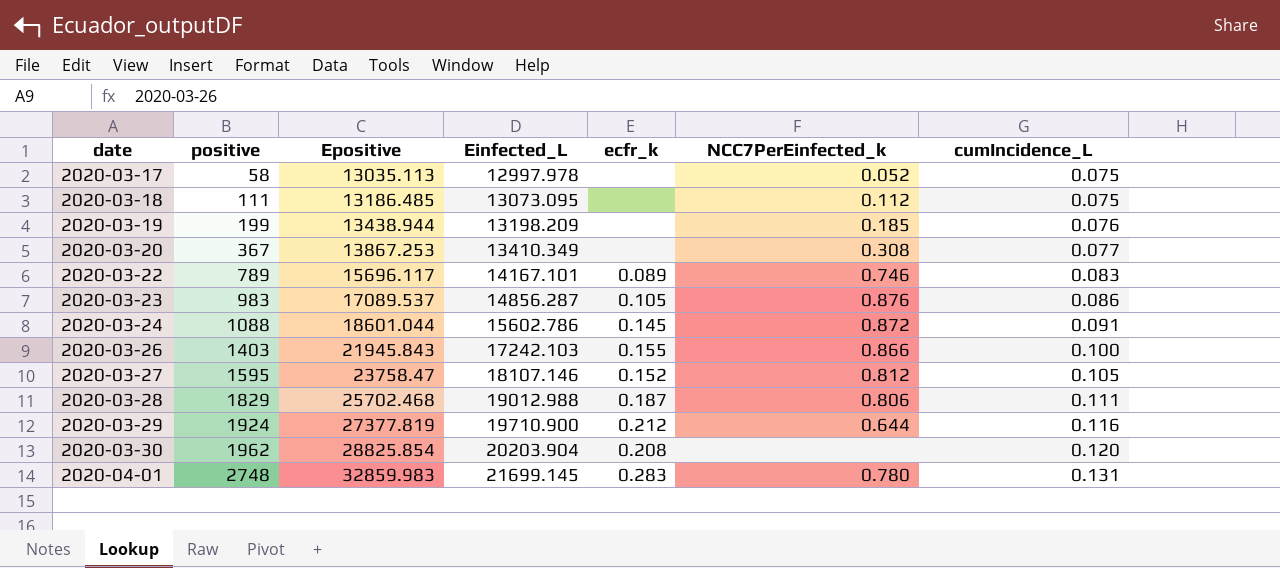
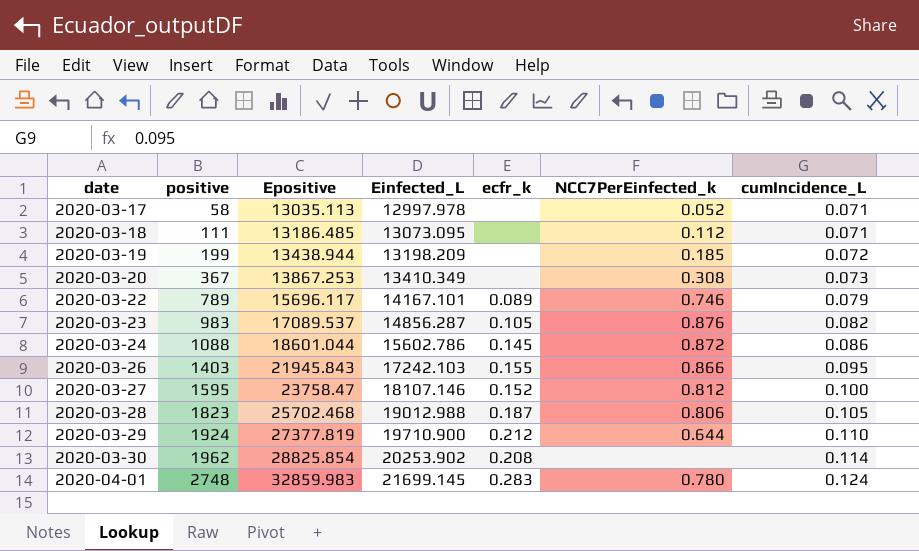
2020-03-17 | cumIncidence_L: 0.075 -> 0.071
2020-03-18 | cumIncidence_L: 0.075 -> 0.071
2020-03-19 | cumIncidence_L: 0.076 -> 0.072
2020-03-20 | cumIncidence_L: 0.077 -> 0.073
2020-03-22 | cumIncidence_L: 0.083 -> 0.079
2020-03-23 | cumIncidence_L: 0.086 -> 0.082
2020-03-24 | cumIncidence_L: 0.091 -> 0.086
2020-03-26 | cumIncidence_L: 0.100 -> 0.095
2020-03-27 | cumIncidence_L: 0.105 -> 0.100
2020-03-28 | positive: 1829 -> 1823
2020-03-28 | cumIncidence_L: 0.111 -> 0.105
2020-03-29 | cumIncidence_L: 0.116 -> 0.110
2020-03-30 | Einfected_L: 20203.904 -> 20253.902
2020-03-30 | cumIncidence_L: 0.120 -> 0.114
2020-04-01 | cumIncidence_L: 0.131 -> 0.124

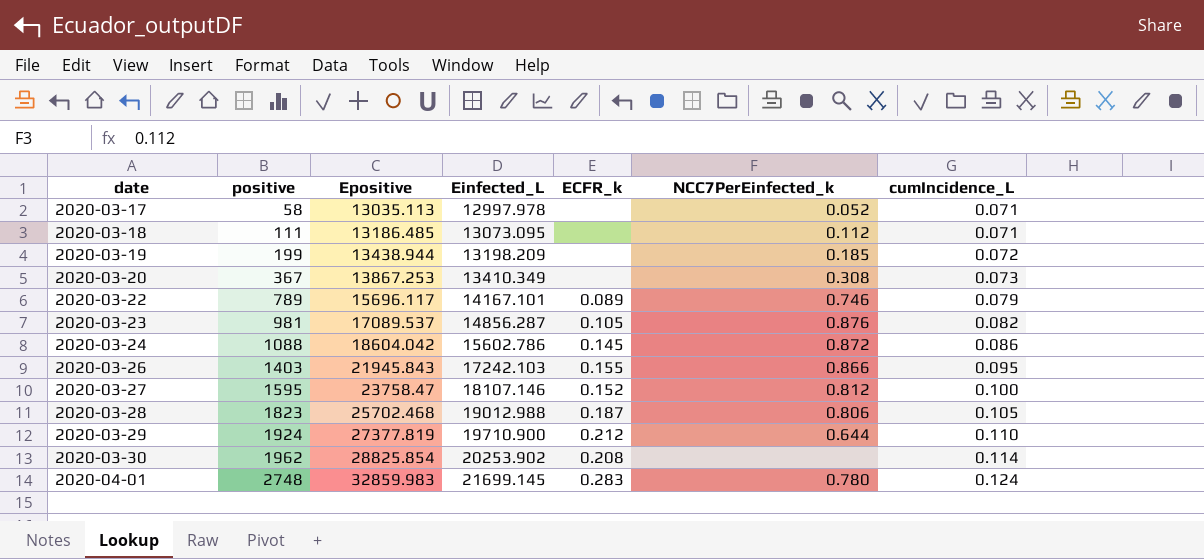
column name: ecfr_k -> ECFR_k
2020-03-23 | positive: 983 -> 981
2020-03-24 | Epositive: 18601.044 -> 18604.042

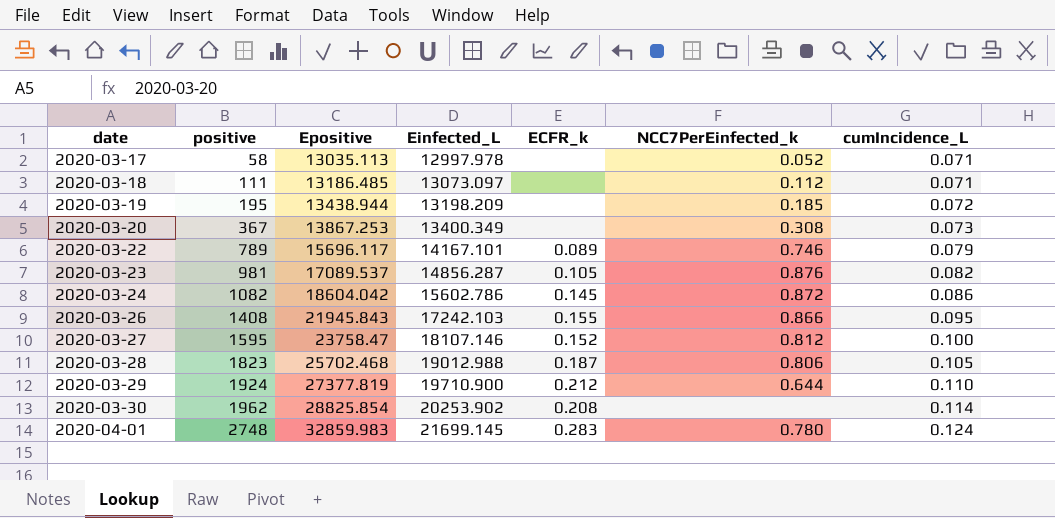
2020-03-18 | Einfected_L: 13073.095 -> 13073.097
2020-03-19 | positive: 199 -> 195
2020-03-20 | Einfected_L: 13410.349 -> 13400.349
2020-03-24 | positive: 1088 -> 1082
2020-03-26 | positive: 1403 -> 1408

